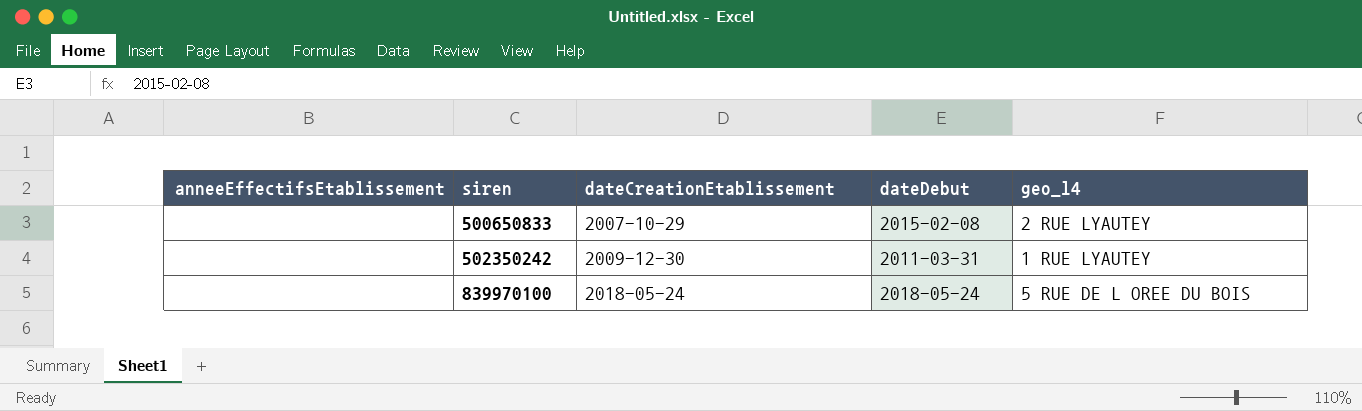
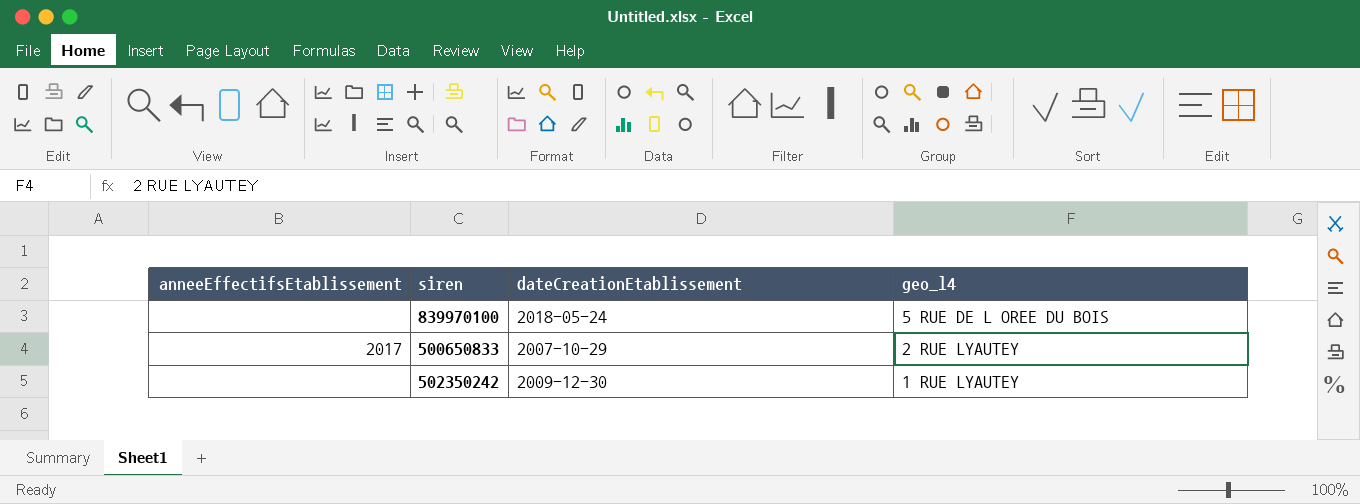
row order: siren ascending -> geo_l4 descending
column dateDebut | position: 4 -> none
500650833 | anneeEffectifsEtablissement: none -> 2017

